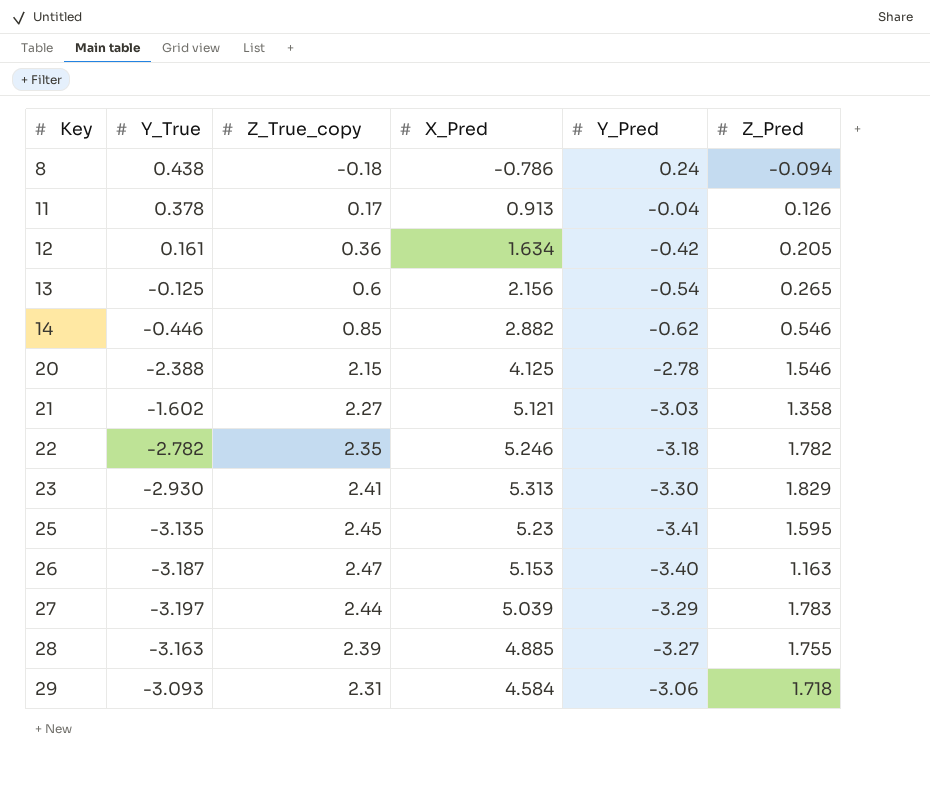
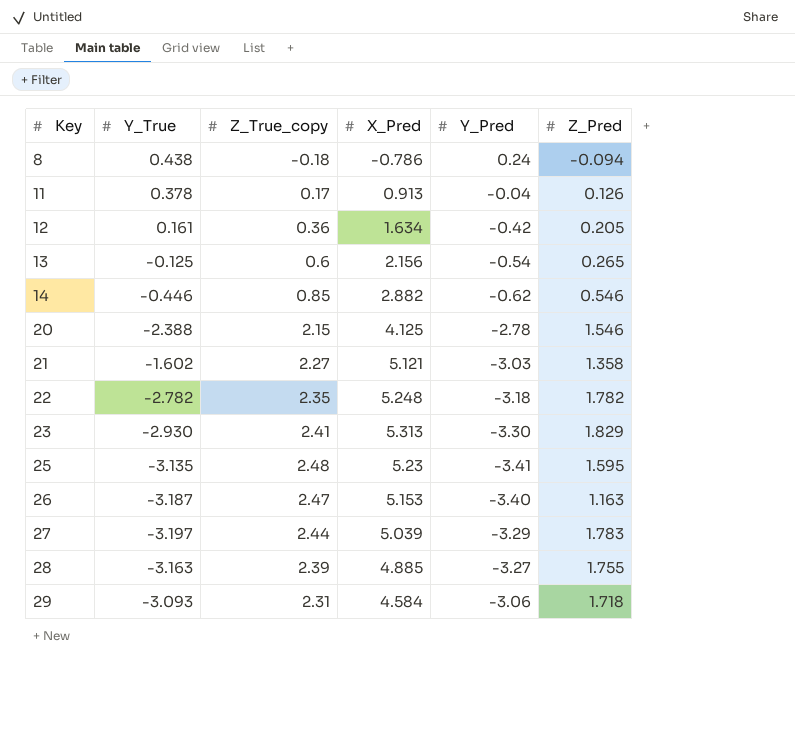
22 | X_Pred: 5.246 -> 5.248
25 | Z_True_copy: 2.45 -> 2.48

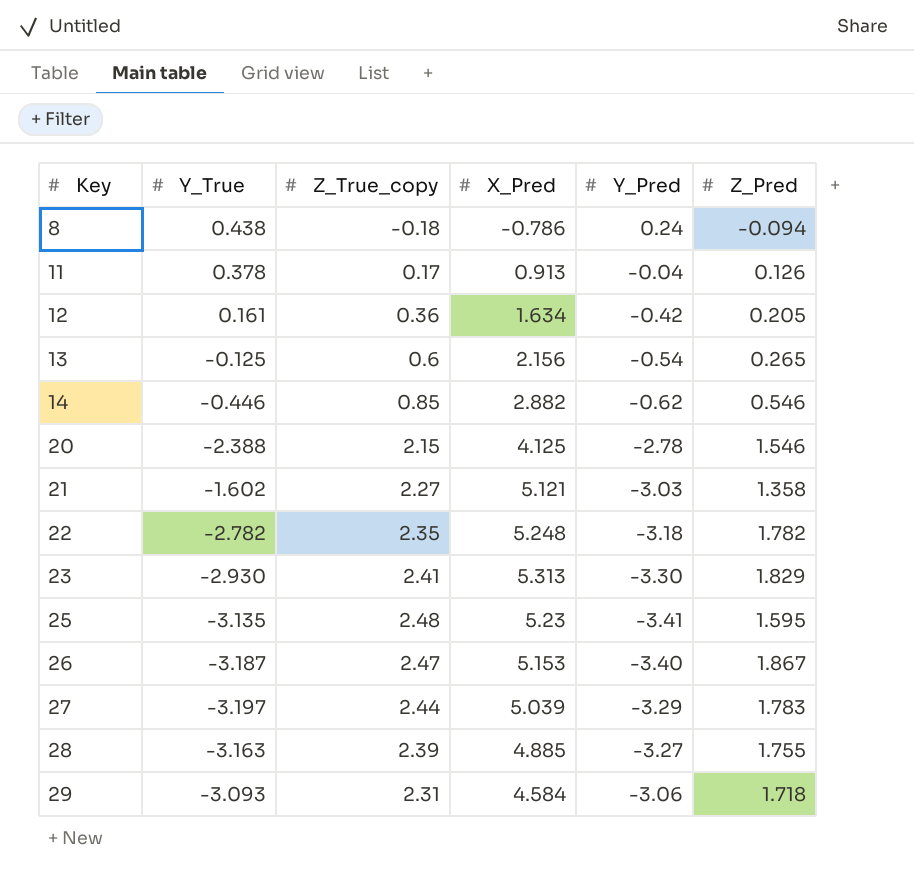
26 | Z_Pred: 1.163 -> 1.867

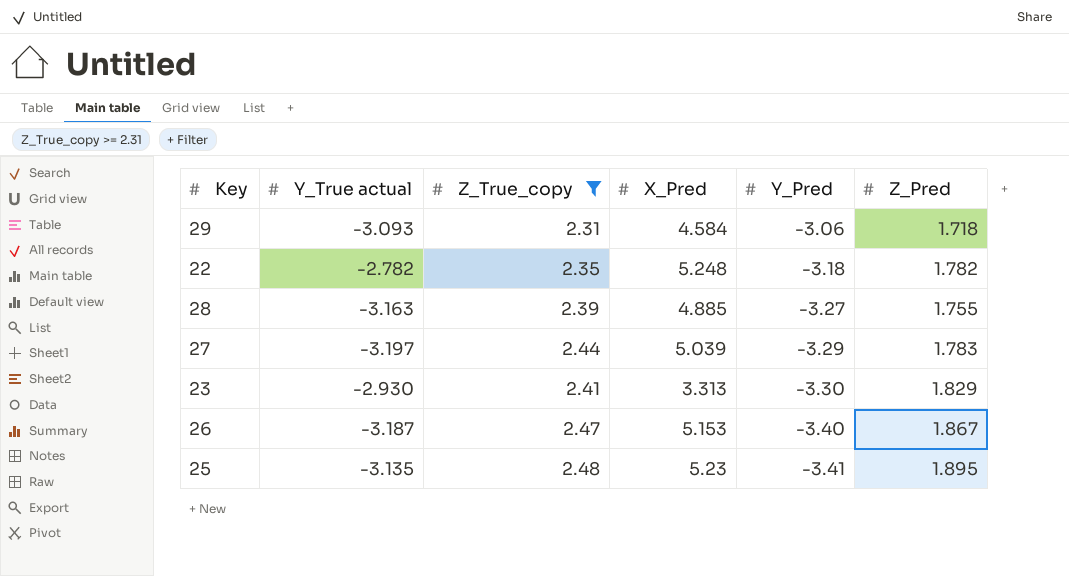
filter: none -> Z_True_copy >= 2.31
row order: Key ascending -> Y_Pred descending
column name: Y_True -> Y_True actual
23 | X_Pred: 5.313 -> 3.313
25 | Z_Pred: 1.595 -> 1.895

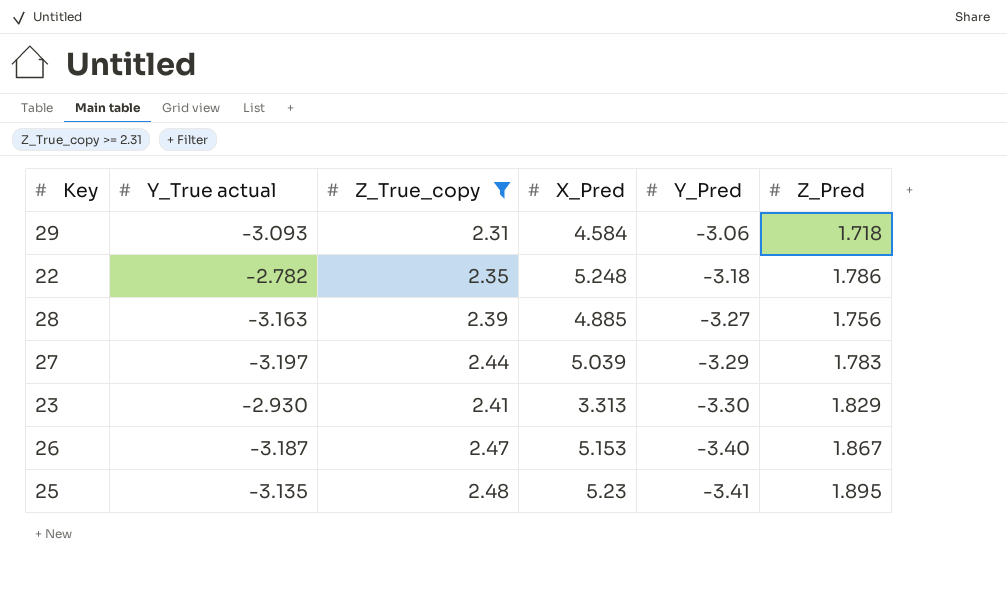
22 | Z_Pred: 1.782 -> 1.786
28 | Z_Pred: 1.755 -> 1.756

